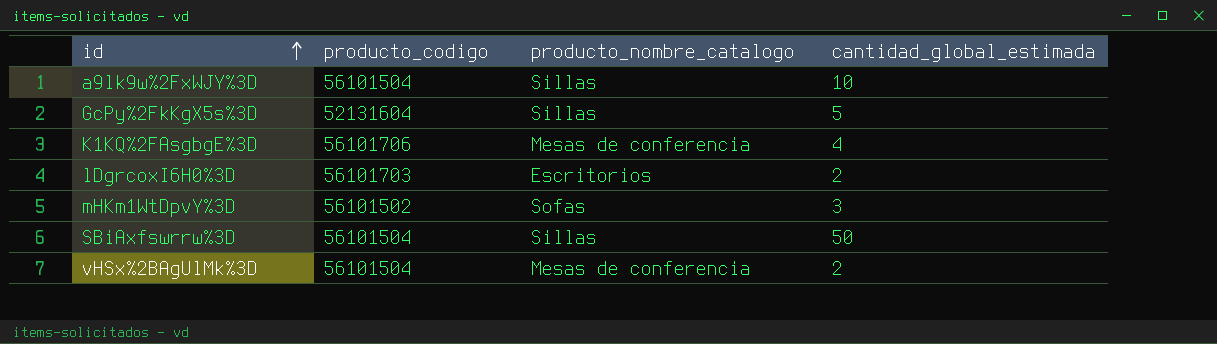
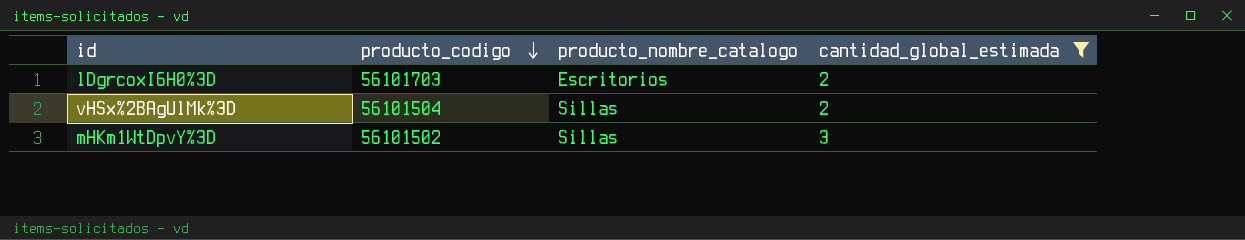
filter: none -> cantidad_global_estimada <= 3
row order: id ascending -> producto_codigo descending
vHSx%2BAgUlMk%3D | producto_nombre_catalogo: Mesas de conferencia -> Sillas
mHKm1WtDpvY%3D | producto_nombre_catalogo: Sofas -> Sillas

